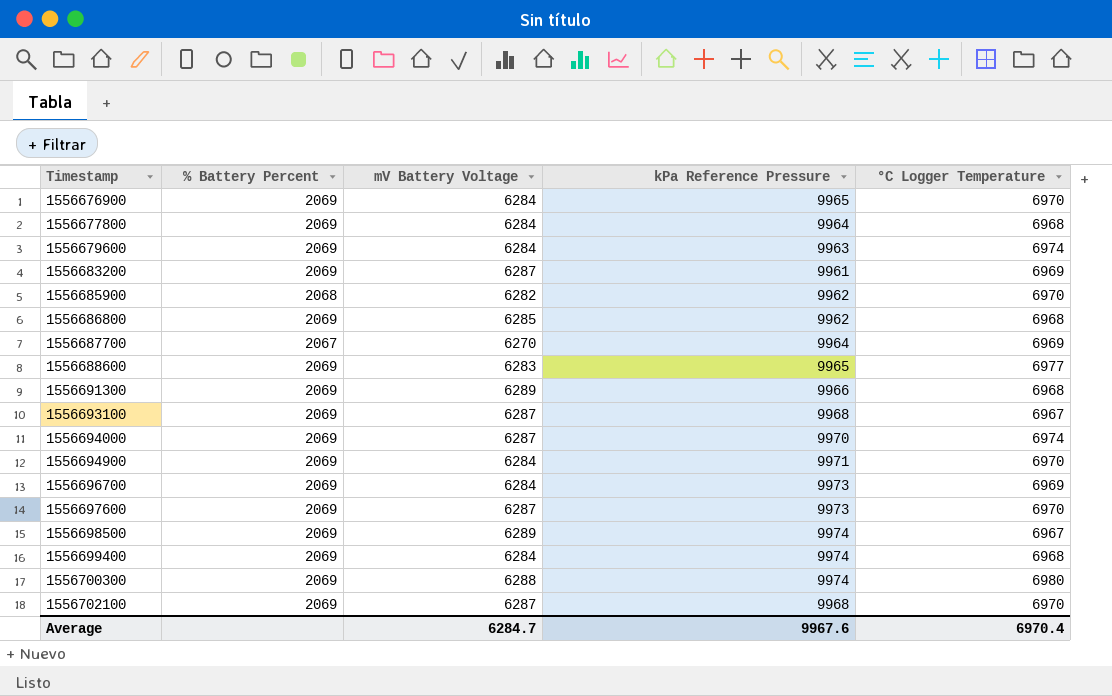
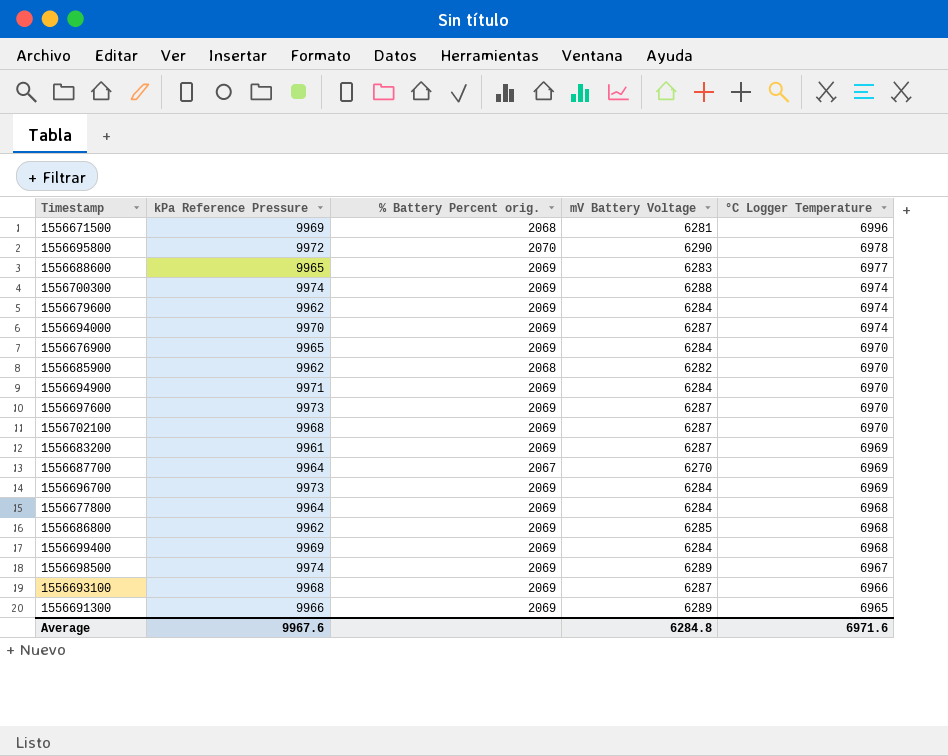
row order: Timestamp ascending -> °C Logger Temperature descending
column kPa Reference Pressure | position: 4 -> 2
column name: % Battery Percent -> % Battery Percent orig.
row 1556671500: none -> 9969 | 2068 | 6281 | 6996
row 1556695800: none -> 9972 | 2070 | 6290 | 6978
1556700300 | °C Logger Temperature: 6980 -> 6974
1556679600 | kPa Reference Pressure: 9963 -> 9962
1556699400 | kPa Reference Pressure: 9974 -> 9969
1556693100 | °C Logger Temperature: 6967 -> 6966
1556691300 | °C Logger Temperature: 6968 -> 6965
Average | mV Battery Voltage: 6284.7 -> 6284.8
Average | °C Logger Temperature: 6970.4 -> 6971.6

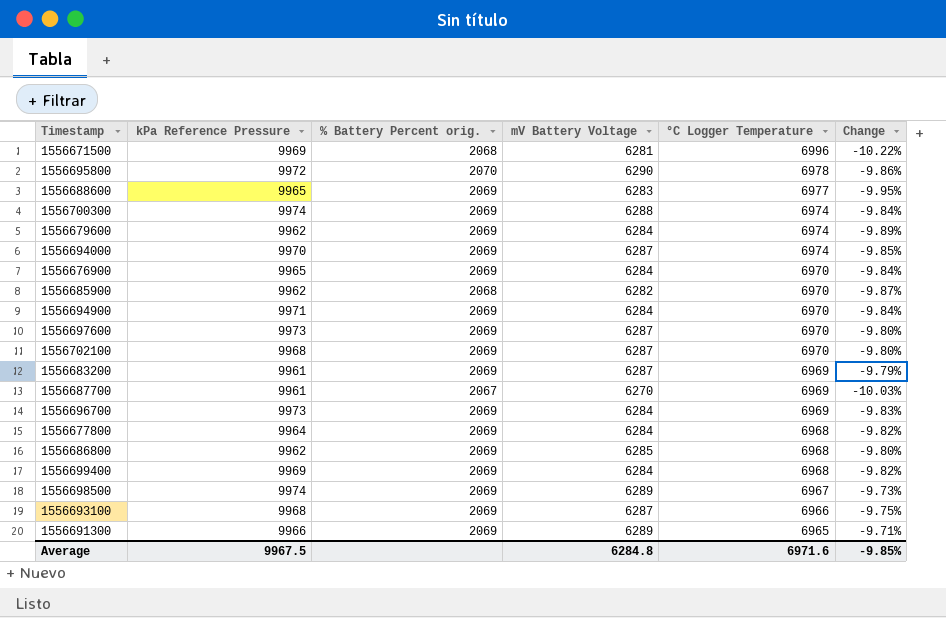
column Change | formula: none -> ([mV Battery Voltage] - [°C Logger Temperature]) / [°C Logger Temperature]
1556687700 | kPa Reference Pressure: 9964 -> 9961
Average | kPa Reference Pressure: 9967.6 -> 9967.5

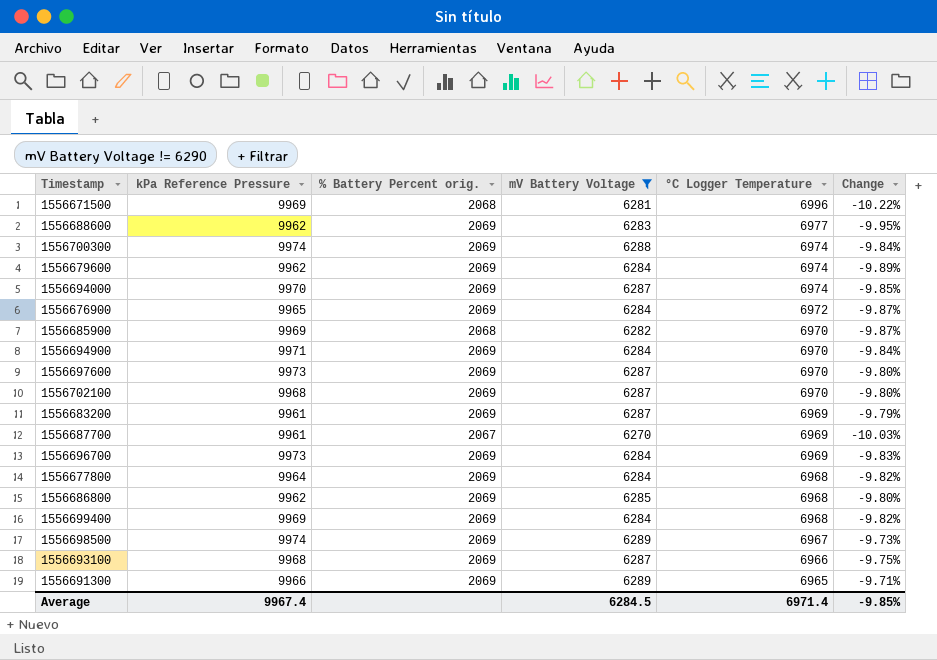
filter: none -> mV Battery Voltage != 6290
1556688600 | kPa Reference Pressure: 9965 -> 9962
1556676900 | °C Logger Temperature: 6970 -> 6972
1556676900 | Change: -9.84% -> -9.87%
1556685900 | kPa Reference Pressure: 9962 -> 9969
Average | kPa Reference Pressure: 9967.5 -> 9967.4
Average | mV Battery Voltage: 6284.8 -> 6284.5
Average | °C Logger Temperature: 6971.6 -> 6971.4

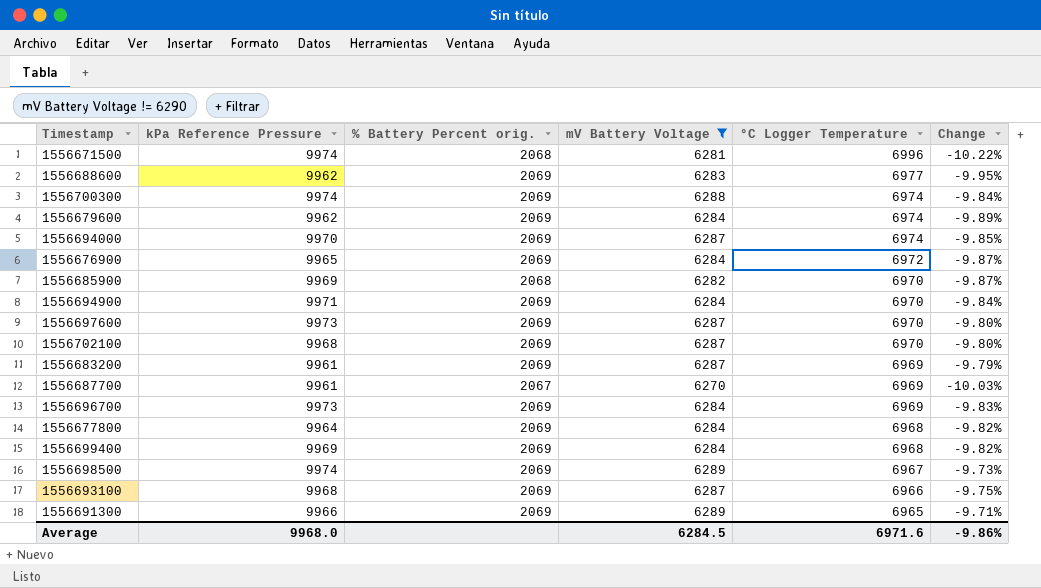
row 1556686800: 9962 | 2069 | 6285 | 6968 | -9.80% -> none
1556671500 | kPa Reference Pressure: 9969 -> 9974
Average | kPa Reference Pressure: 9967.4 -> 9968.0
Average | °C Logger Temperature: 6971.4 -> 6971.6
Average | Change: -9.85% -> -9.86%

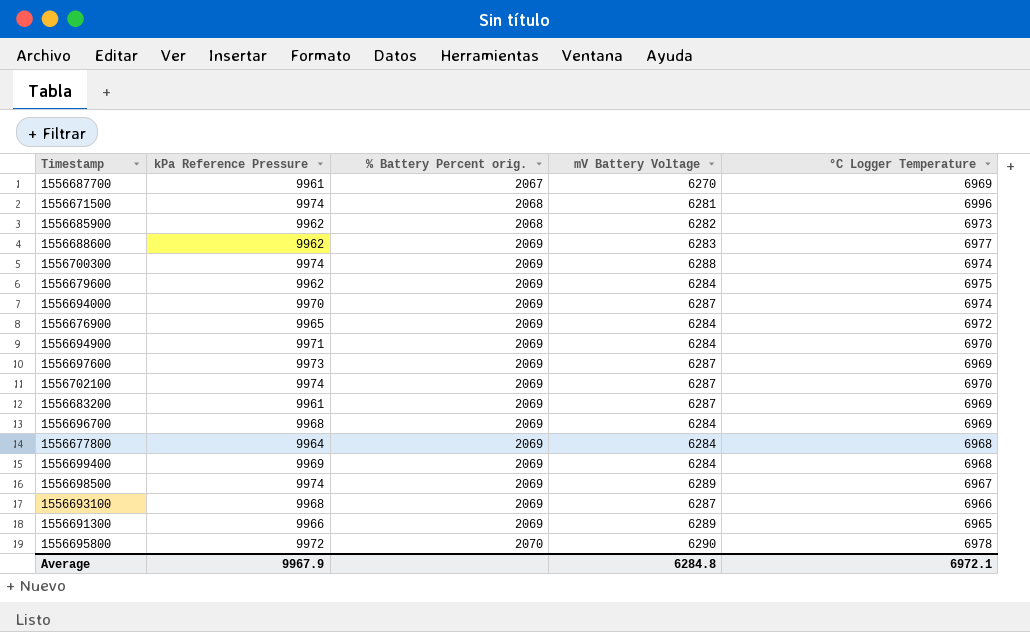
filter: mV Battery Voltage != 6290 -> none
row order: °C Logger Temperature descending -> % Battery Percent orig. ascending
column Change | formula: ([mV Battery Voltage] - [°C Logger Temperature]) / [°C Logger Temperature] -> none
1556685900 | kPa Reference Pressure: 9969 -> 9962
1556685900 | °C Logger Temperature: 6970 -> 6973
1556679600 | °C Logger Temperature: 6974 -> 6975
1556697600 | °C Logger Temperature: 6970 -> 6969
1556702100 | kPa Reference Pressure: 9968 -> 9974
1556696700 | kPa Reference Pressure: 9973 -> 9968
Average | kPa Reference Pressure: 9968.0 -> 9967.9
Average | mV Battery Voltage: 6284.5 -> 6284.8
Average | °C Logger Temperature: 6971.6 -> 6972.1

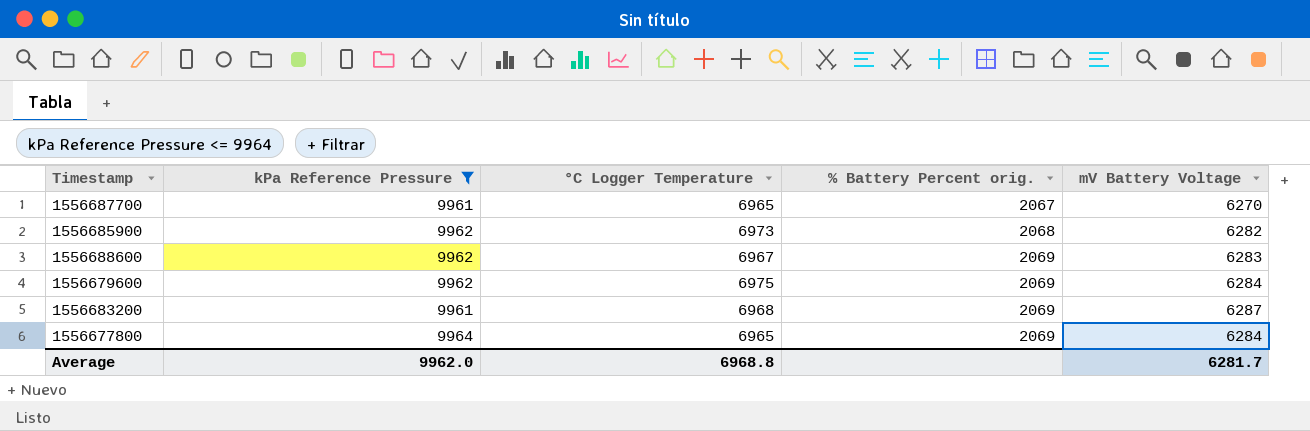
filter: none -> kPa Reference Pressure <= 9964
column °C Logger Temperature | position: 5 -> 3
1556687700 | °C Logger Temperature: 6969 -> 6965
1556688600 | °C Logger Temperature: 6977 -> 6967
1556683200 | °C Logger Temperature: 6969 -> 6968
1556677800 | °C Logger Temperature: 6968 -> 6965
Average | kPa Reference Pressure: 9967.9 -> 9962.0
Average | °C Logger Temperature: 6972.1 -> 6968.8
Average | mV Battery Voltage: 6284.8 -> 6281.7

